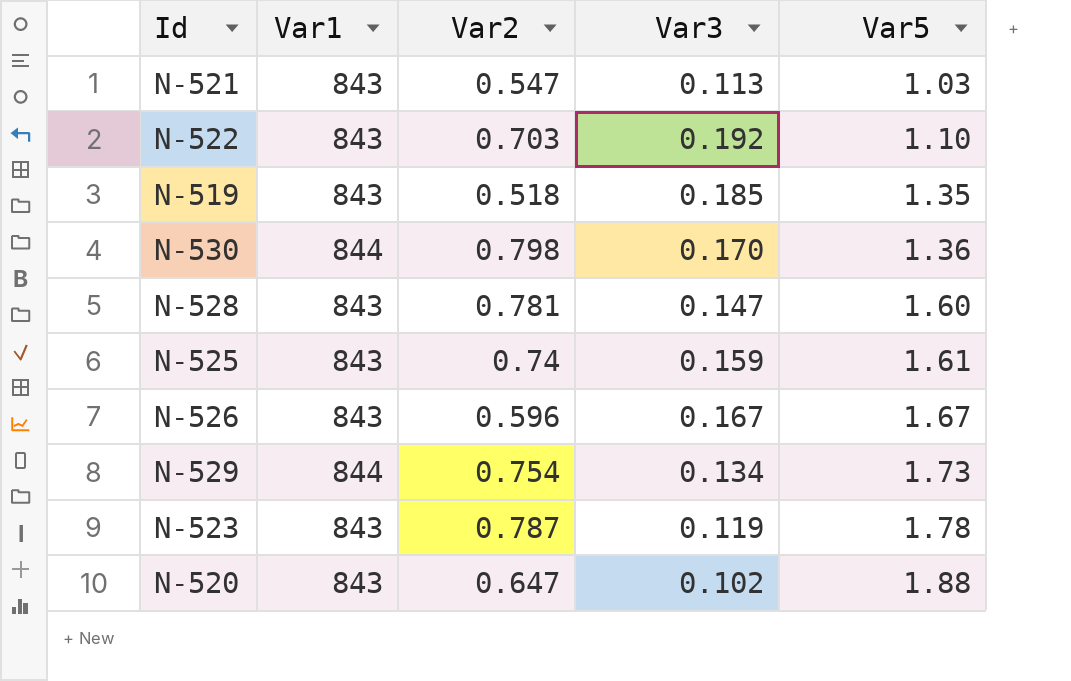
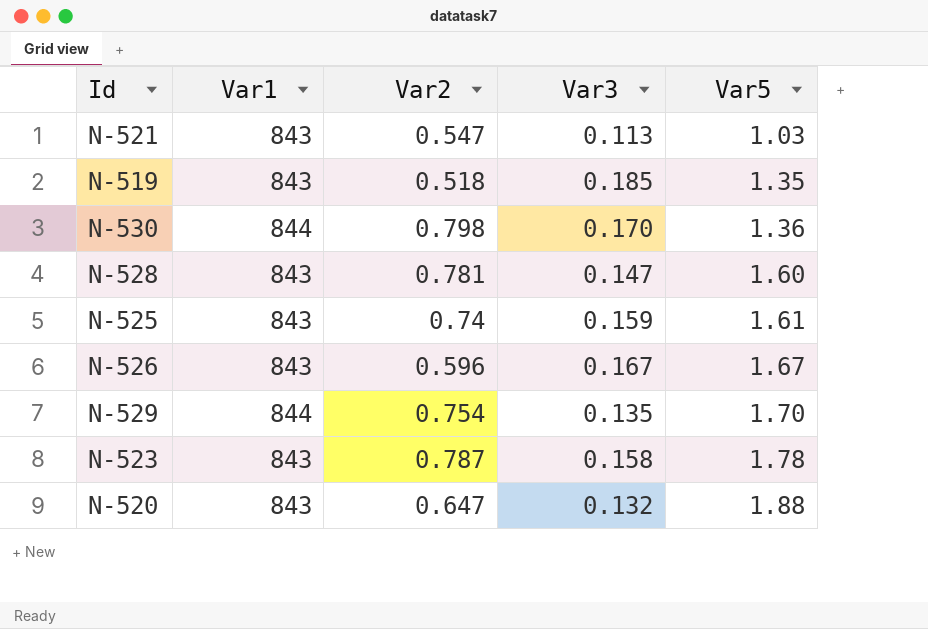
row N-522: 843 | 0.703 | 0.192 | 1.10 -> none
N-529 | Var3: 0.134 -> 0.135
N-529 | Var5: 1.73 -> 1.70
N-523 | Var3: 0.119 -> 0.158
N-520 | Var3: 0.102 -> 0.132

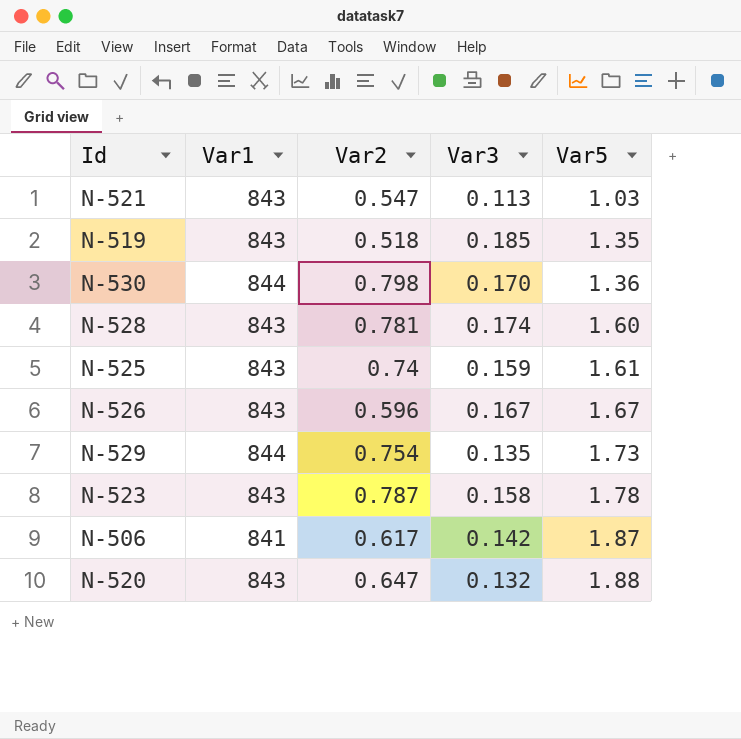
N-528 | Var3: 0.147 -> 0.174
N-529 | Var5: 1.70 -> 1.73
row N-506: none -> 841 | 0.617 | 0.142 | 1.87

